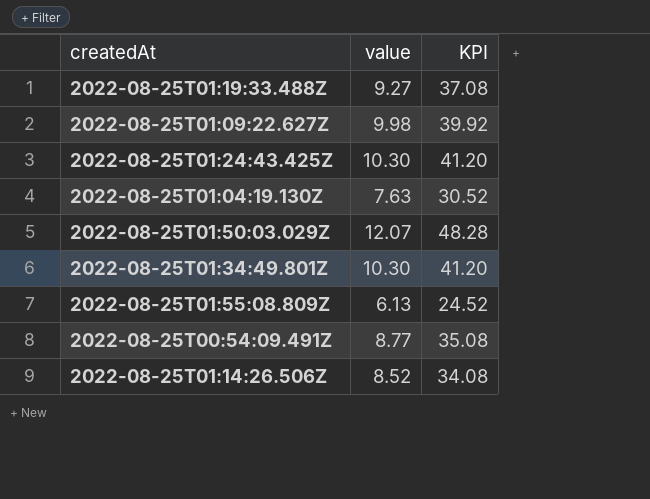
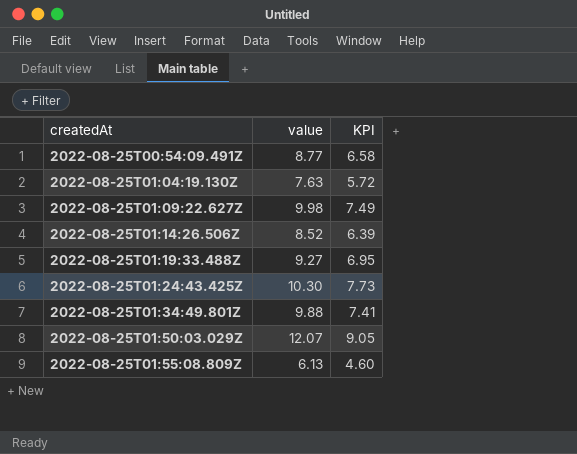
row order: none -> createdAt ascending
column KPI | formula: [value] * 4 -> [value] * 0.75
2022-08-25T01:34:49.801Z | value: 10.30 -> 9.88

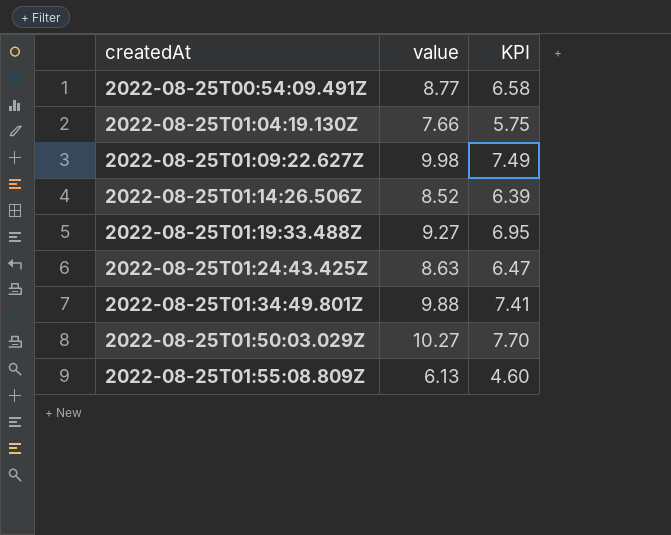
2022-08-25T01:04:19.130Z | value: 7.63 -> 7.66
2022-08-25T01:04:19.130Z | KPI: 5.72 -> 5.75
2022-08-25T01:24:43.425Z | value: 10.30 -> 8.63
2022-08-25T01:24:43.425Z | KPI: 7.73 -> 6.47
2022-08-25T01:50:03.029Z | value: 12.07 -> 10.27
2022-08-25T01:50:03.029Z | KPI: 9.05 -> 7.70

